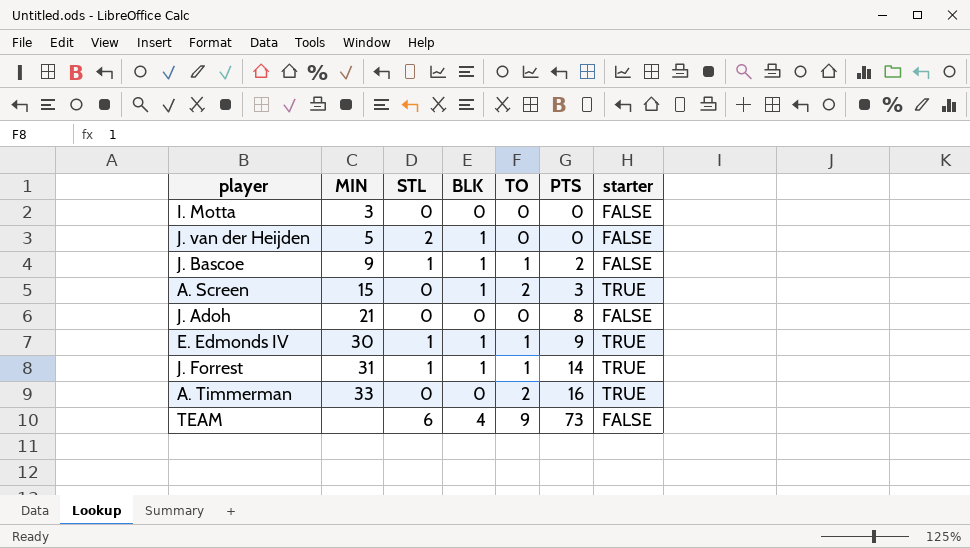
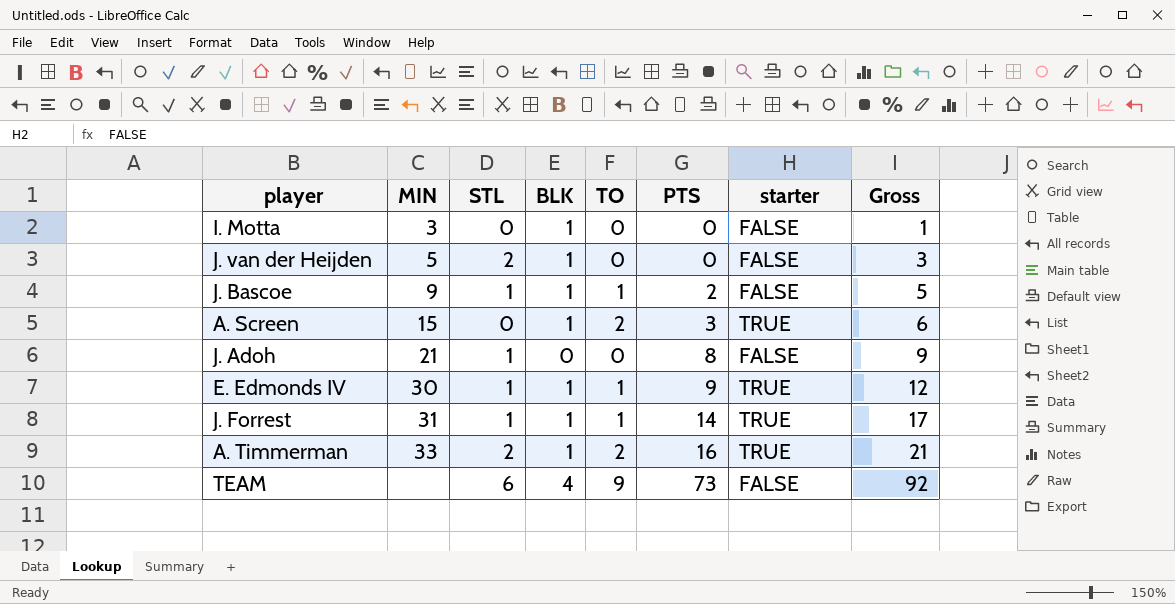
column Gross | formula: none -> [STL] + [BLK] + [TO] + [PTS]
I. Motta | BLK: 0 -> 1
J. Adoh | STL: 0 -> 1
A. Timmerman | STL: 0 -> 2
A. Timmerman | BLK: 0 -> 1

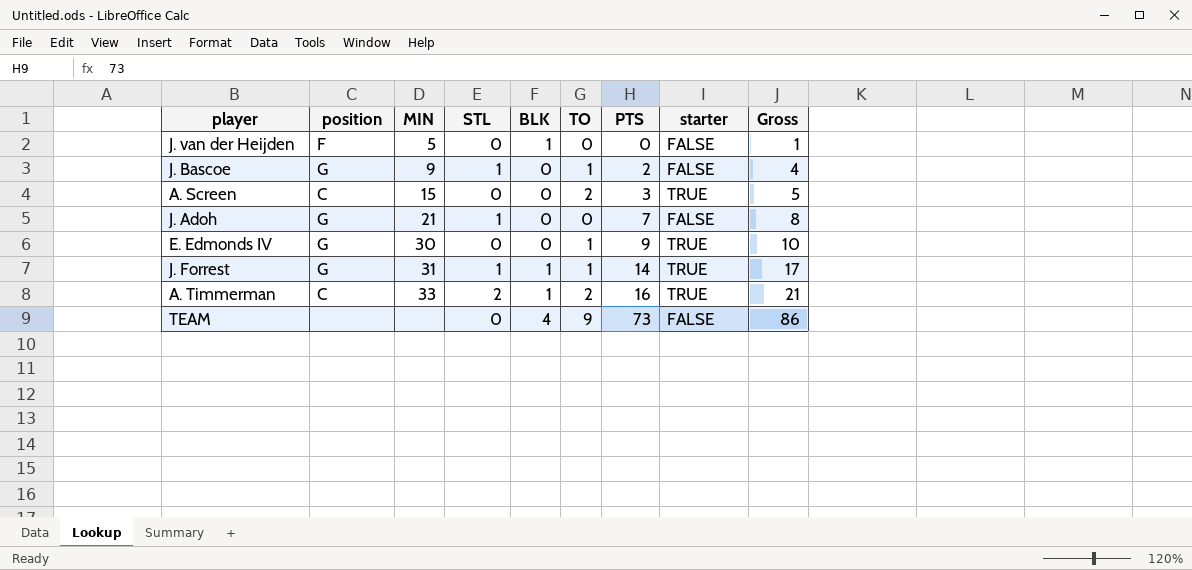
column position | position: none -> 2
row I. Motta: 3 | 0 | 1 | 0 | 0 | FALSE | 1 -> none
J. van der Heijden | STL: 2 -> 0
J. van der Heijden | Gross: 3 -> 1
J. Bascoe | BLK: 1 -> 0
J. Bascoe | Gross: 5 -> 4
A. Screen | BLK: 1 -> 0
A. Screen | Gross: 6 -> 5
J. Adoh | PTS: 8 -> 7
J. Adoh | Gross: 9 -> 8
E. Edmonds IV | STL: 1 -> 0
E. Edmonds IV | BLK: 1 -> 0
E. Edmonds IV | Gross: 12 -> 10
TEAM | STL: 6 -> 0
TEAM | Gross: 92 -> 86

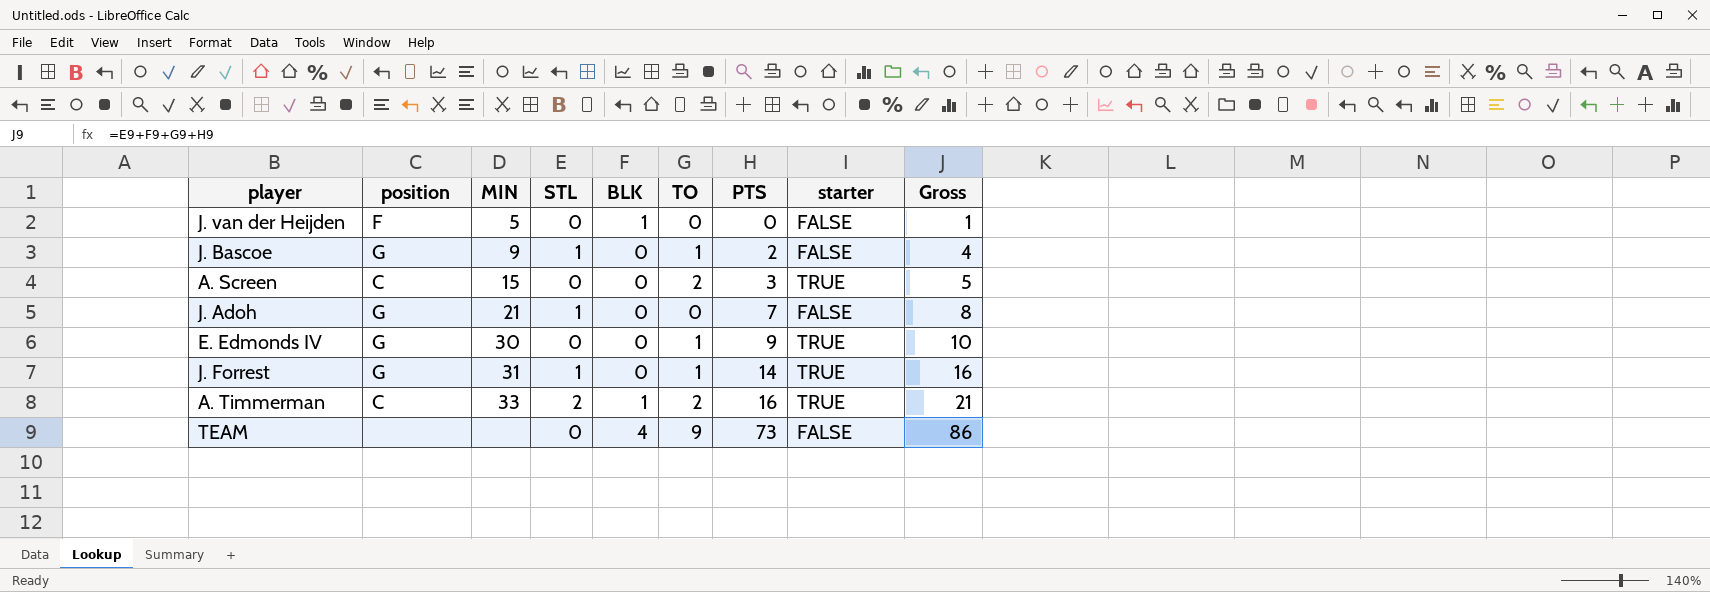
J. Forrest | BLK: 1 -> 0
J. Forrest | Gross: 17 -> 16

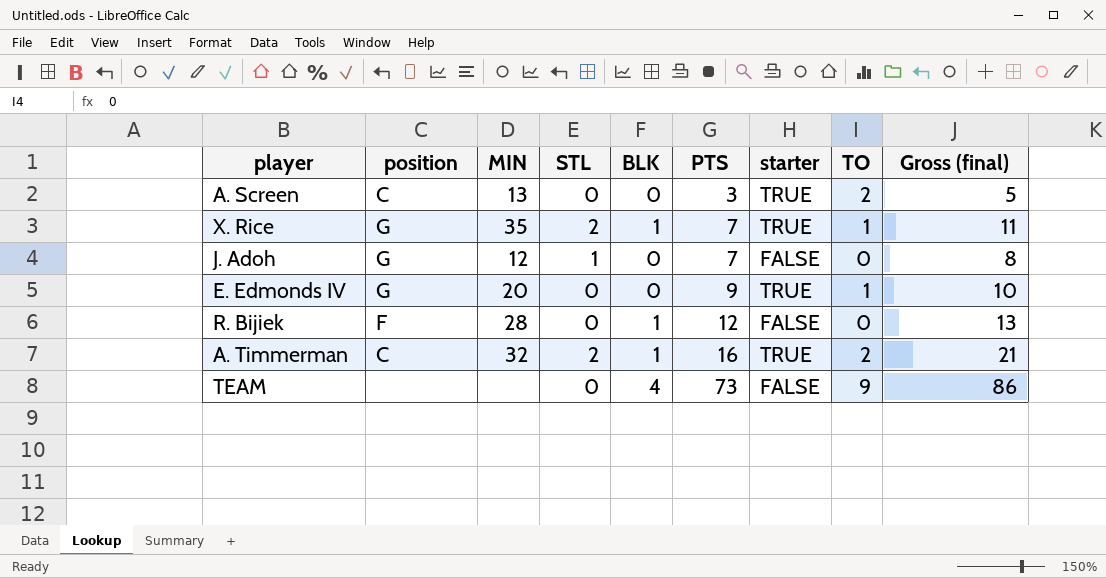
column TO | position: 6 -> 8
column name: Gross -> Gross (final)
row J. van der Heijden: F | 5 | 0 | 1 | 0 | 0 | FALSE | 1 -> none
row J. Bascoe: G | 9 | 1 | 0 | 1 | 2 | FALSE | 4 -> none
row J. Forrest: G | 31 | 1 | 0 | 1 | 14 | TRUE | 16 -> none
A. Screen | MIN: 15 -> 13
row X. Rice: none -> G | 35 | 2 | 1 | 7 | TRUE | 1 | 11
J. Adoh | MIN: 21 -> 12
E. Edmonds IV | MIN: 30 -> 20
row R. Bijiek: none -> F | 28 | 0 | 1 | 12 | FALSE | 0 | 13
A. Timmerman | MIN: 33 -> 32

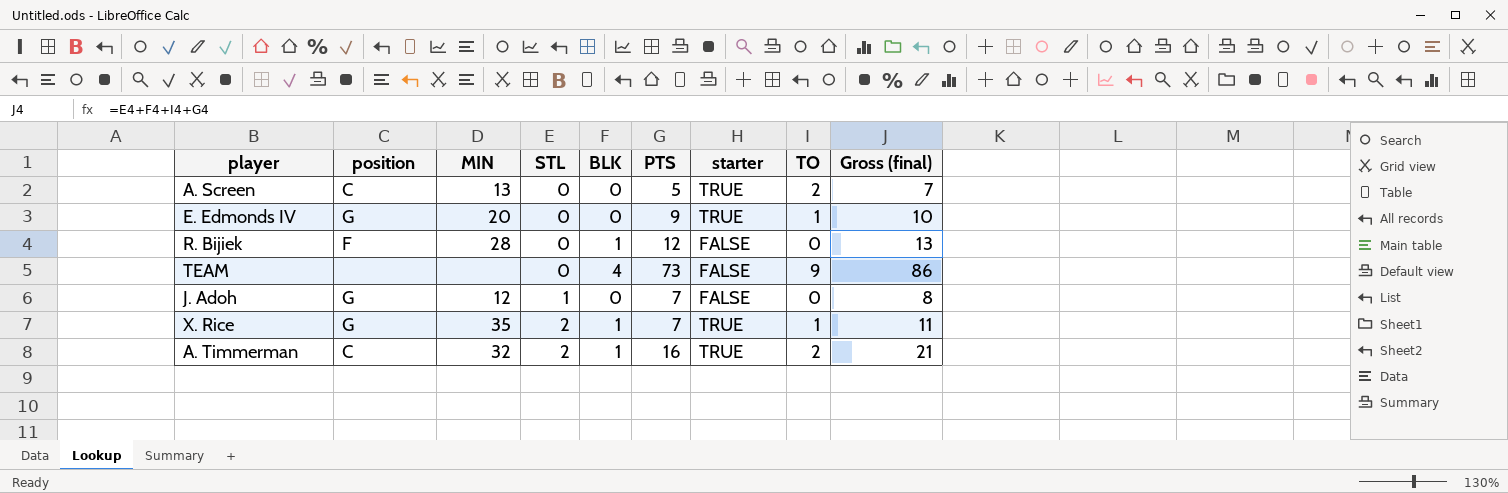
row order: PTS ascending -> STL ascending
A. Screen | PTS: 3 -> 5
A. Screen | Gross (final): 5 -> 7

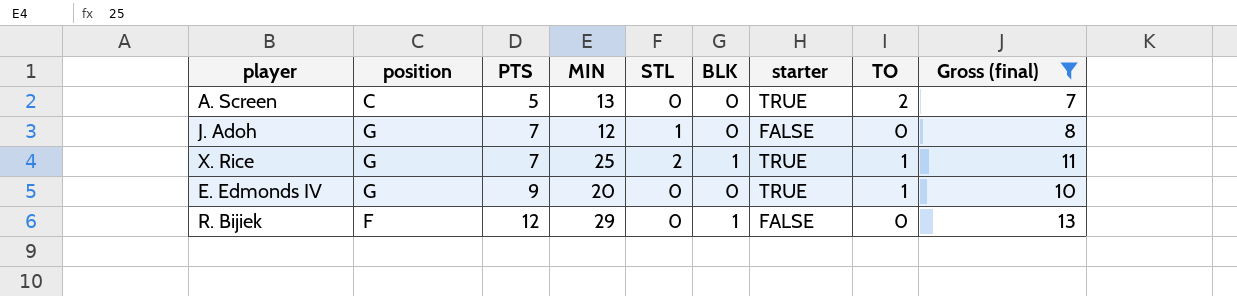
filter: none -> Gross (final) <= 13
row order: STL ascending -> PTS ascending
column PTS | position: 6 -> 3
X. Rice | MIN: 35 -> 25
R. Bijiek | MIN: 28 -> 29

